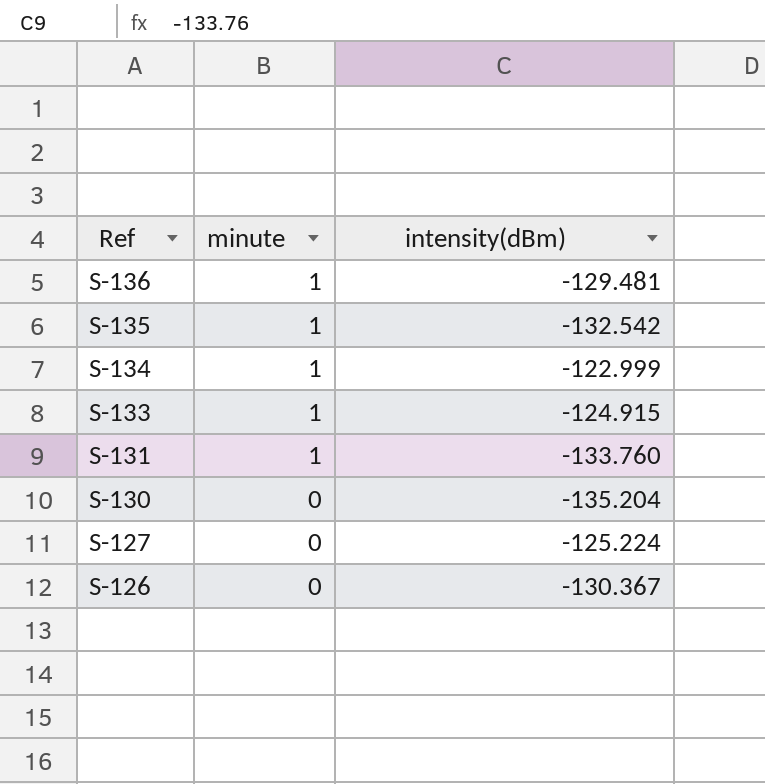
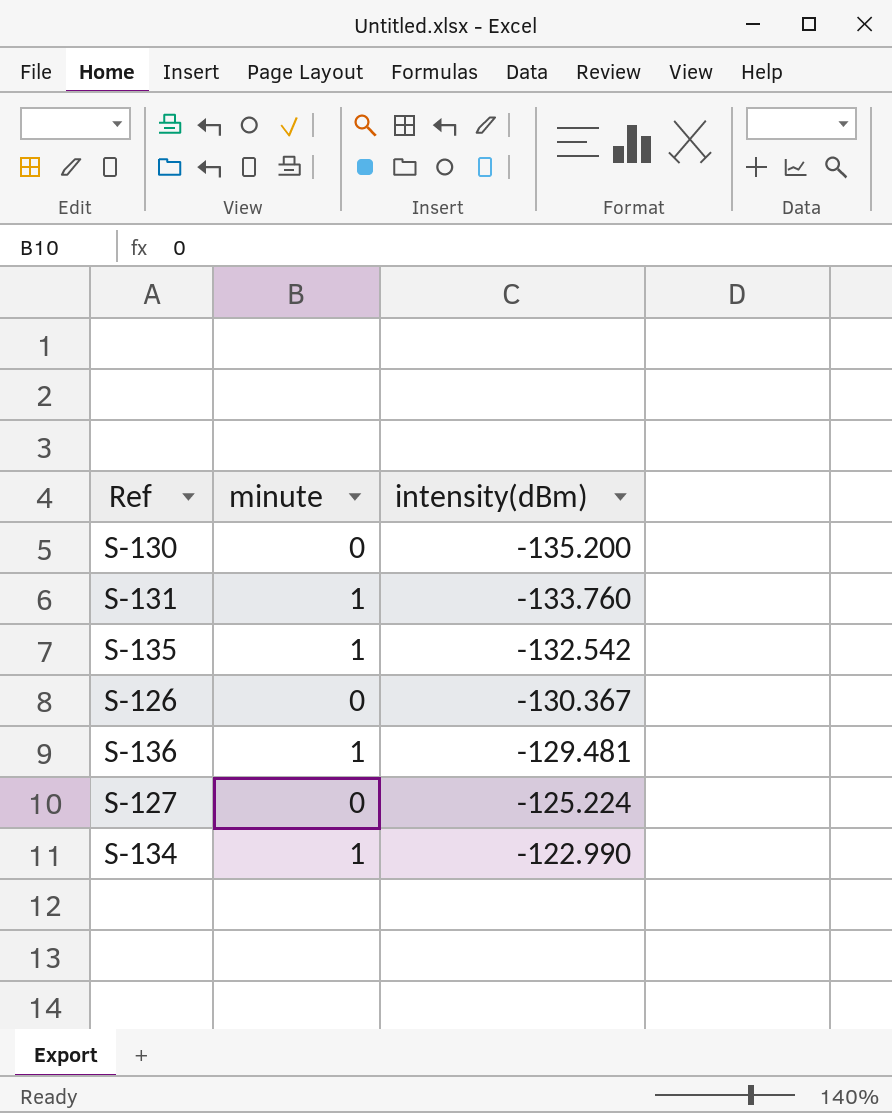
row order: Ref descending -> intensity(dBm) ascending
row S-133: 1 | -124.915 -> none
S-130 | intensity(dBm): -135.204 -> -135.200
S-134 | intensity(dBm): -122.999 -> -122.990

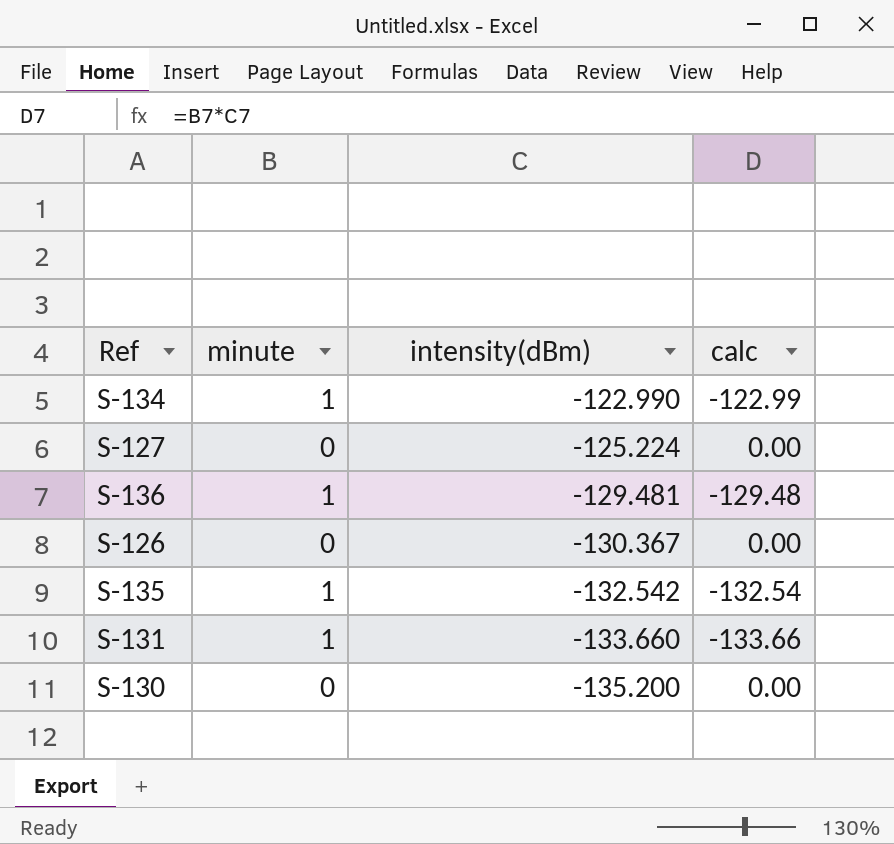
row order: intensity(dBm) ascending -> intensity(dBm) descending
column calc | formula: none -> [minute] * [intensity(dBm)]
S-131 | intensity(dBm): -133.760 -> -133.660

